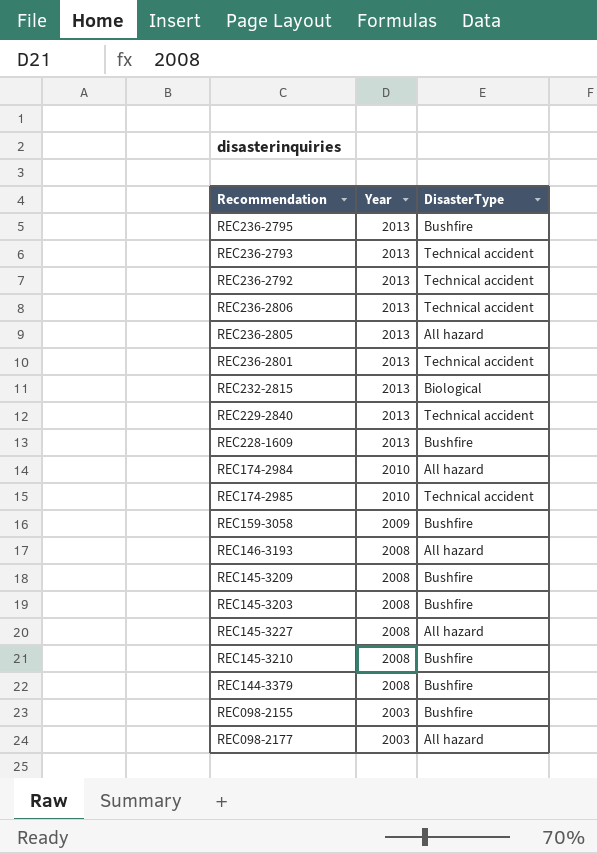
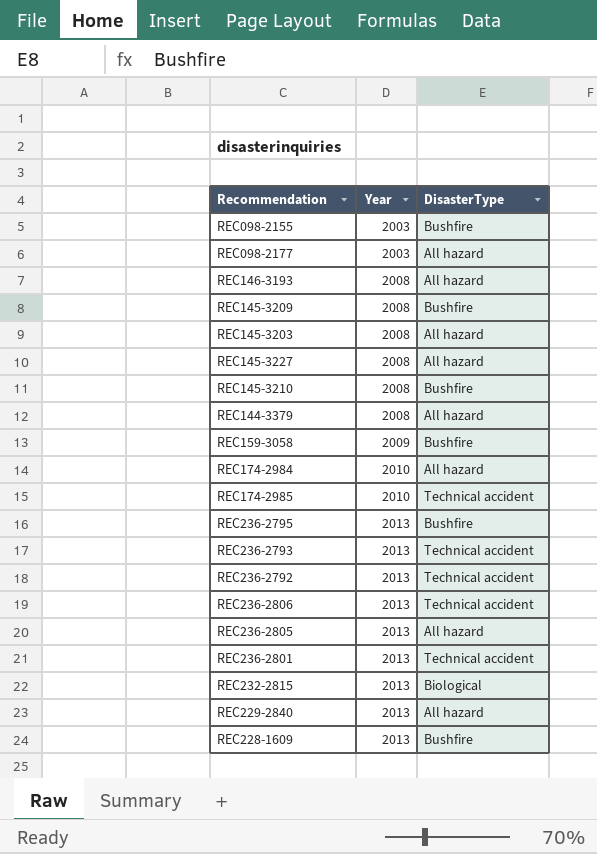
row order: Year descending -> Year ascending
REC145-3203 | DisasterType: Bushfire -> All hazard
REC144-3379 | DisasterType: Bushfire -> All hazard
REC229-2840 | DisasterType: Technical accident -> All hazard

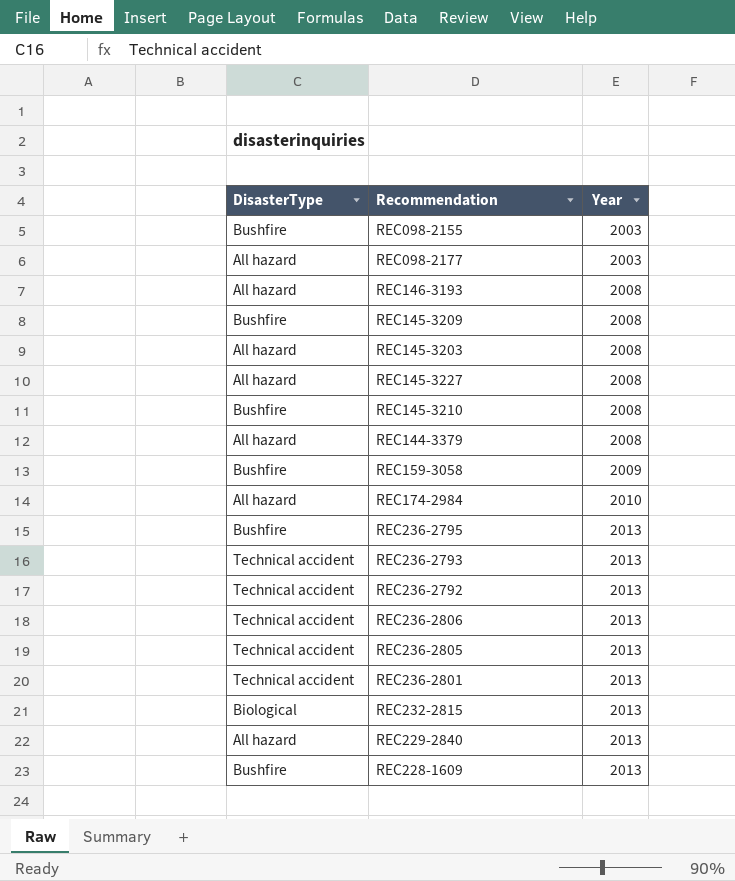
column DisasterType | position: 3 -> 1
row REC174-2985: 2010 | Technical accident -> none
REC236-2805 | DisasterType: All hazard -> Technical accident

